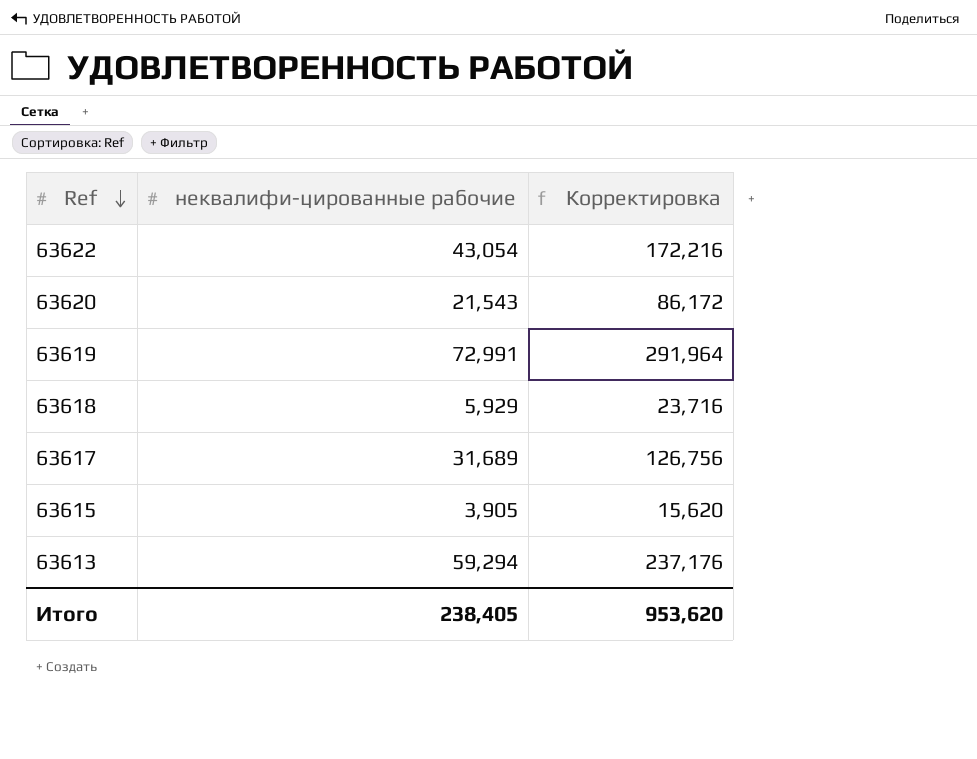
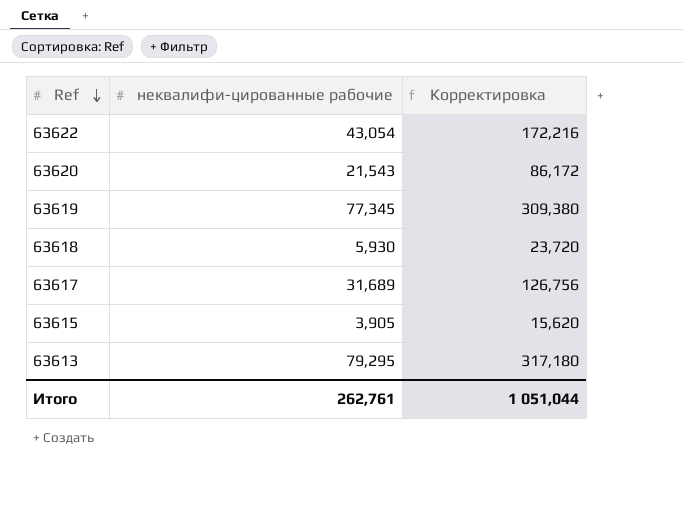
63619 | неквалифи-цированные рабочие: 72,991 -> 77,345
63619 | Корректировка: 291,964 -> 309,380
63618 | неквалифи-цированные рабочие: 5,929 -> 5,930
63618 | Корректировка: 23,716 -> 23,720
63613 | неквалифи-цированные рабочие: 59,294 -> 79,295
63613 | Корректировка: 237,176 -> 317,180
Итого | неквалифи-цированные рабочие: 238,405 -> 262,761
Итого | Корректировка: 953,620 -> 1 051,044

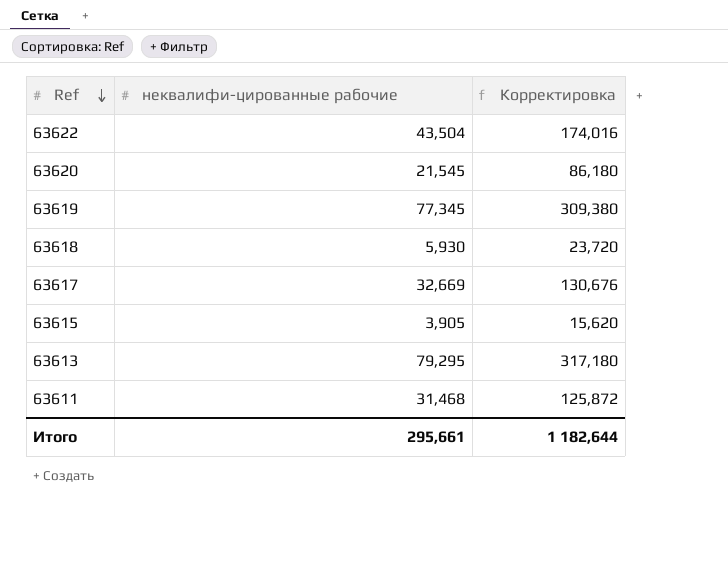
63622 | неквалифи-цированные рабочие: 43,054 -> 43,504
63622 | Корректировка: 172,216 -> 174,016
63620 | неквалифи-цированные рабочие: 21,543 -> 21,545
63620 | Корректировка: 86,172 -> 86,180
63617 | неквалифи-цированные рабочие: 31,689 -> 32,669
63617 | Корректировка: 126,756 -> 130,676
row 63611: none -> 31,468 | 125,872
Итого | неквалифи-цированные рабочие: 262,761 -> 295,661
Итого | Корректировка: 1 051,044 -> 1 182,644

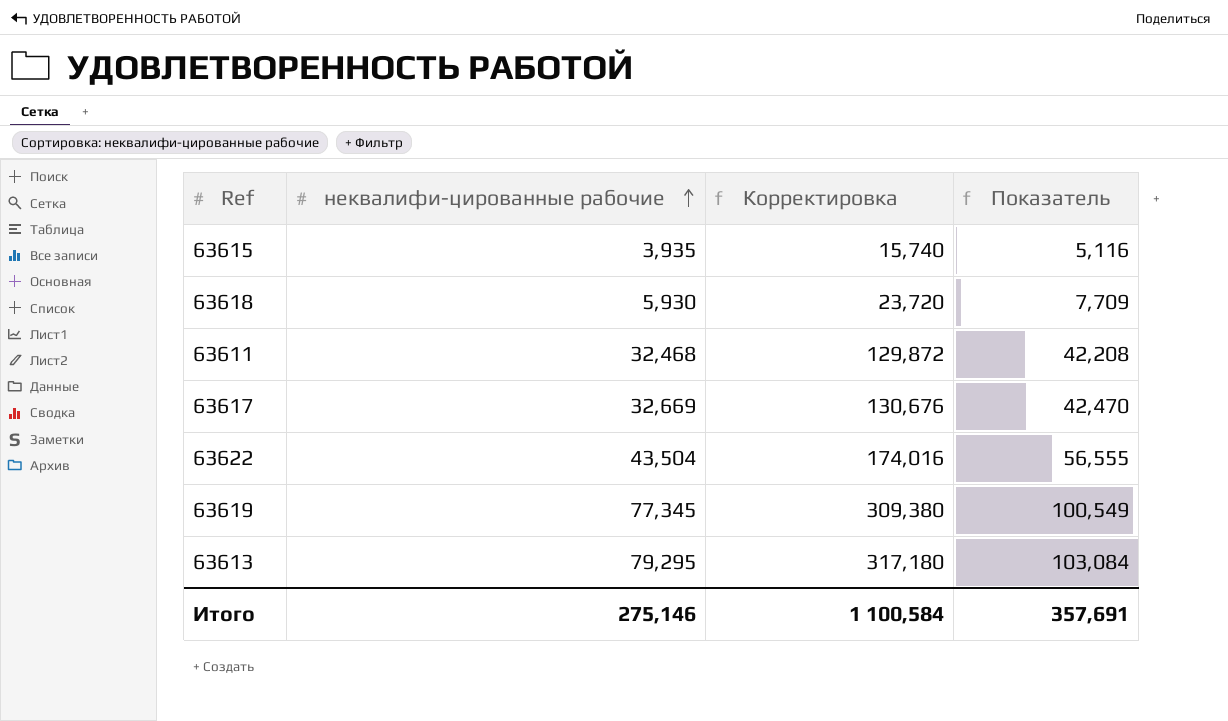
row order: Ref descending -> неквалифи-цированные рабочие ascending
column Показатель | formula: none -> [неквалифи-цированные рабочие] * 1,3
row 63620: 21,545 | 86,180 -> none
63615 | неквалифи-цированные рабочие: 3,905 -> 3,935
63615 | Корректировка: 15,620 -> 15,740
63611 | неквалифи-цированные рабочие: 31,468 -> 32,468
63611 | Корректировка: 125,872 -> 129,872
Итого | неквалифи-цированные рабочие: 295,661 -> 275,146
Итого | Корректировка: 1 182,644 -> 1 100,584

